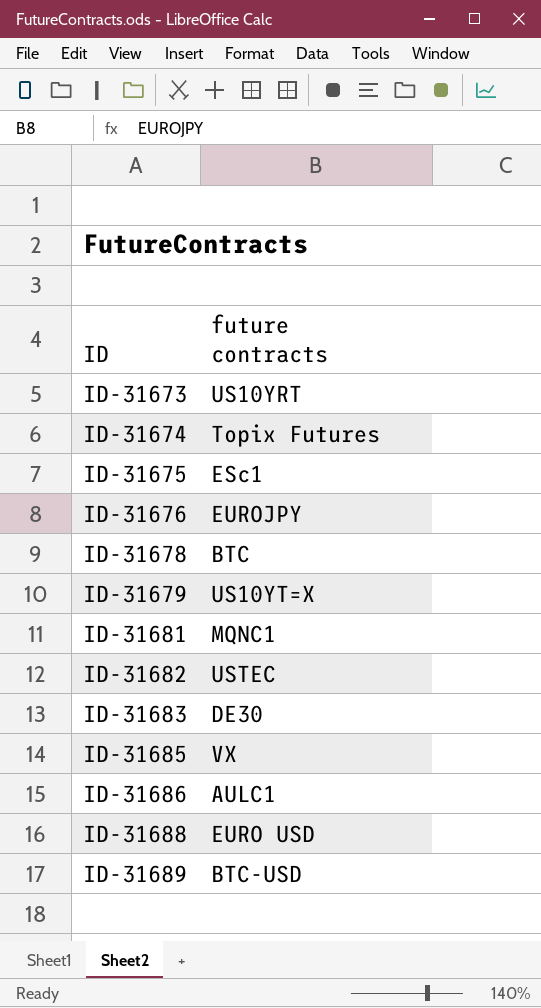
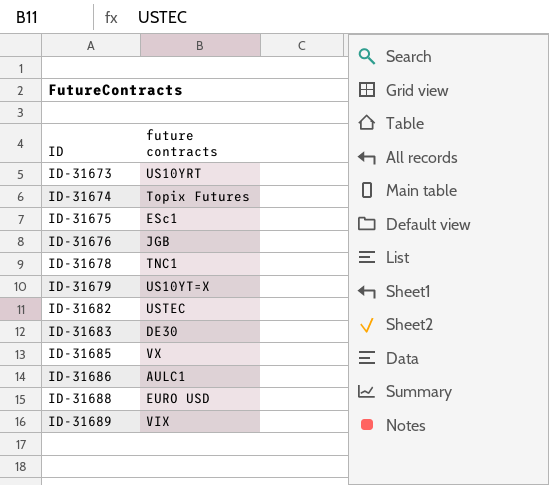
row ID-31681: MQNC1 -> none
ID-31676 | future contracts: EUROJPY -> JGB
ID-31678 | future contracts: BTC -> TNC1
ID-31689 | future contracts: BTC-USD -> VIX

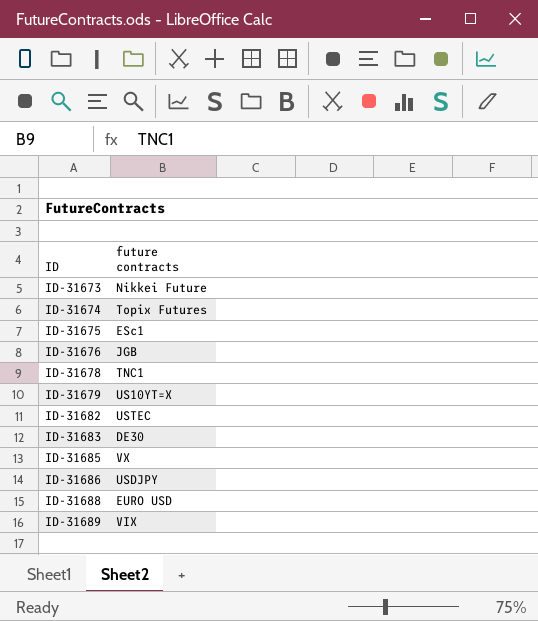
ID-31673 | future contracts: US10YRT -> Nikkei Future
ID-31686 | future contracts: AULC1 -> USDJPY

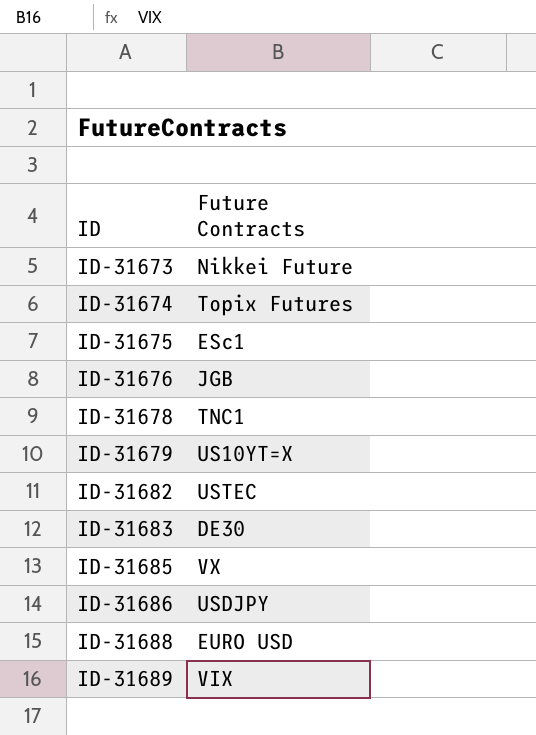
column name: future contracts -> Future Contracts

